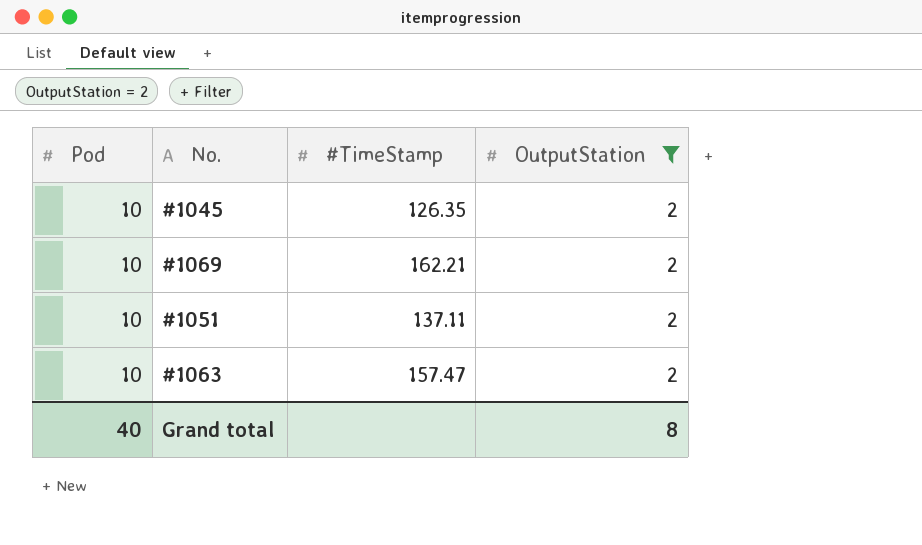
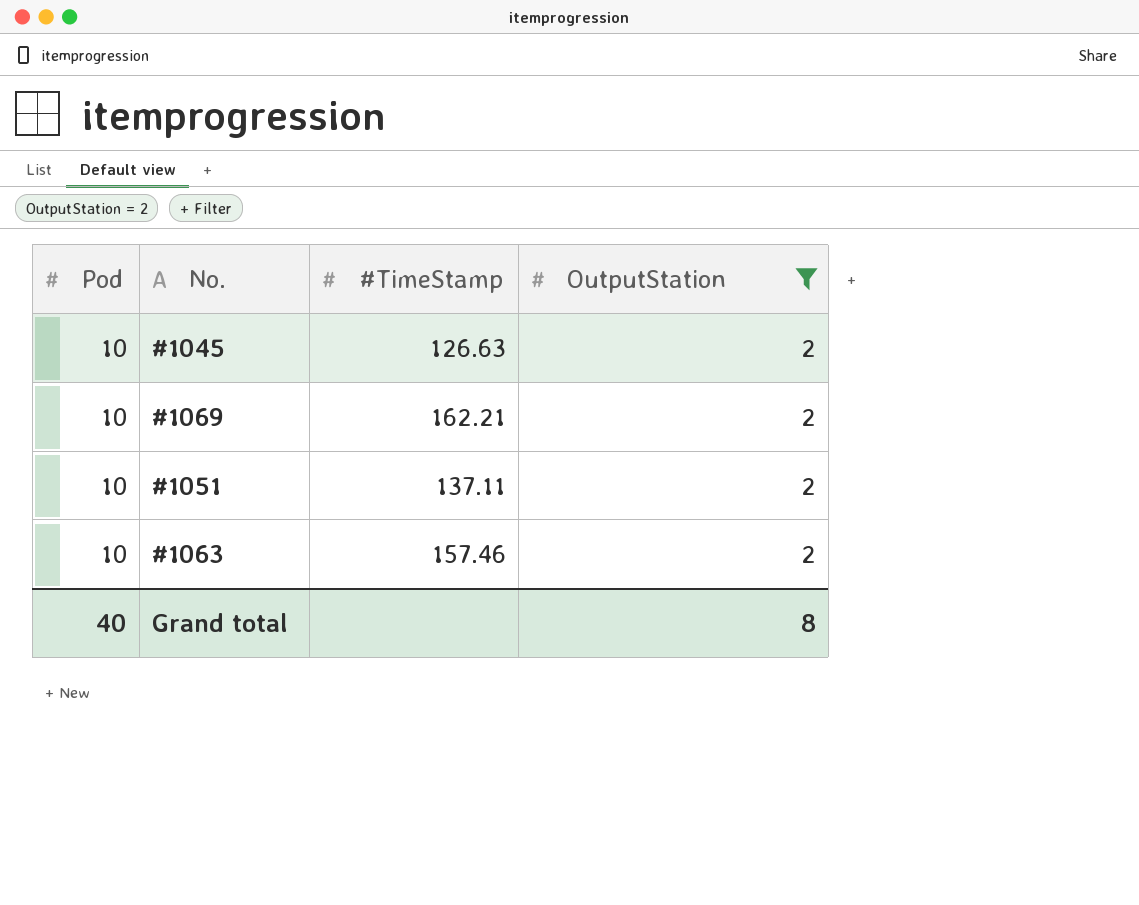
#1045 | #TimeStamp: 126.35 -> 126.63
#1063 | #TimeStamp: 157.47 -> 157.46

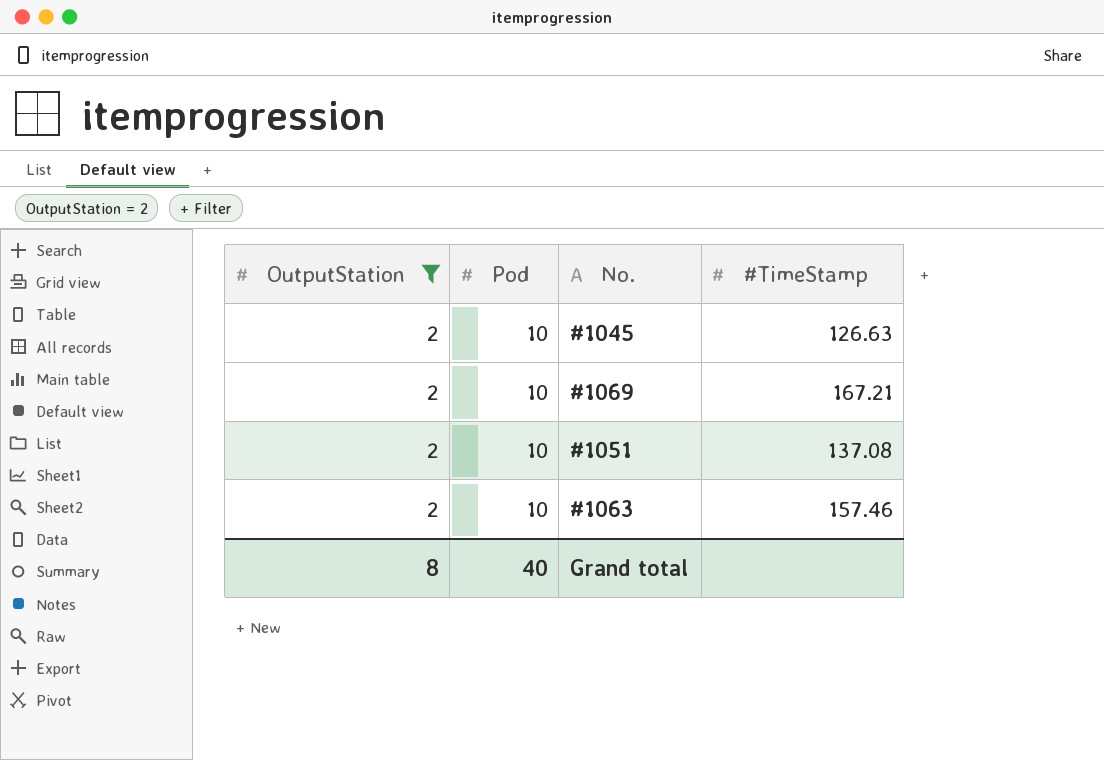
column OutputStation | position: 4 -> 1
#1069 | #TimeStamp: 162.21 -> 167.21
#1051 | #TimeStamp: 137.11 -> 137.08

